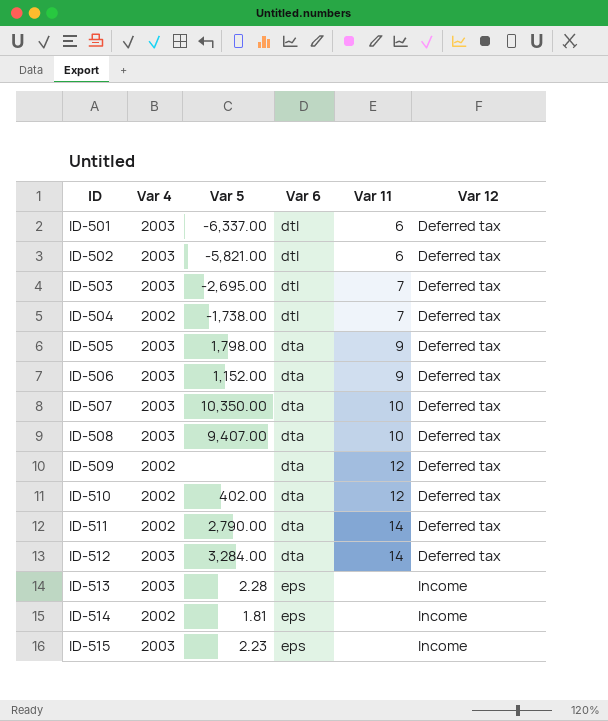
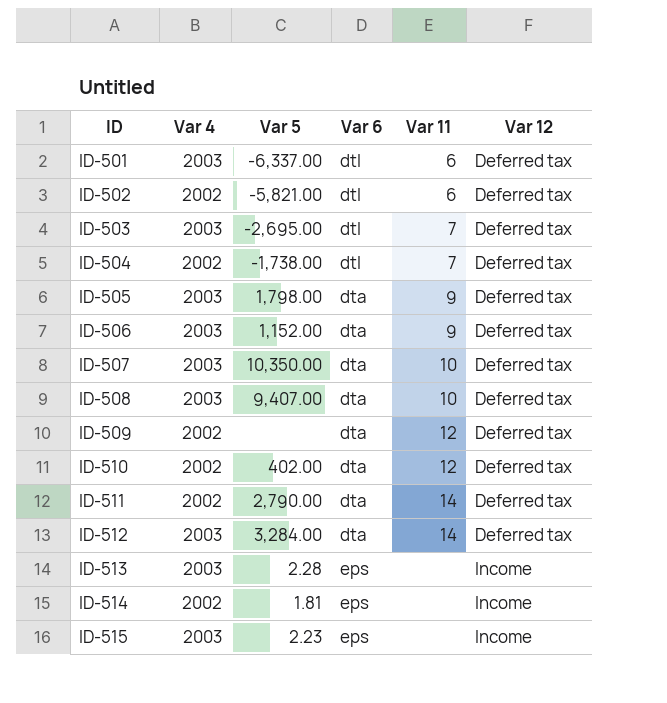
ID-502 | Var 4: 2003 -> 2002

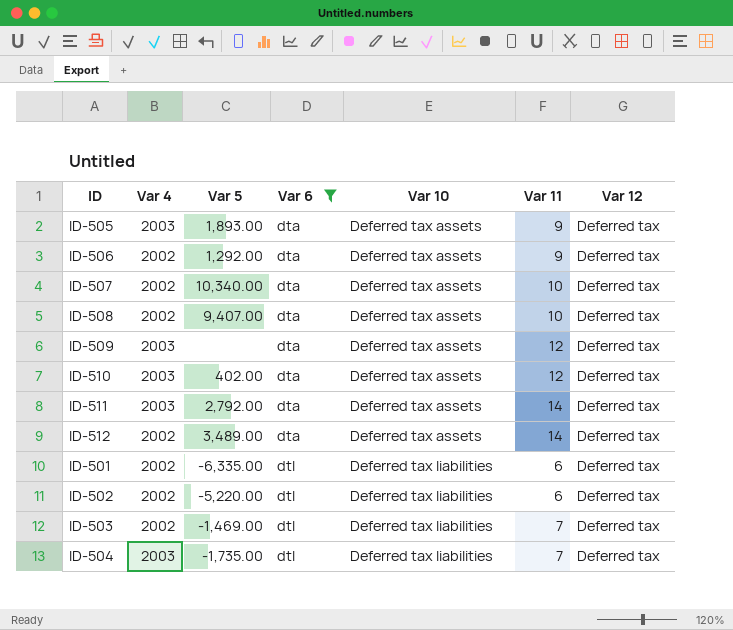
filter: none -> Var 6 != eps
row order: ID ascending -> Var 6 ascending
column Var 10 | position: none -> 5
ID-505 | Var 5: 1,798.00 -> 1,893.00
ID-506 | Var 4: 2003 -> 2002
ID-506 | Var 5: 1,152.00 -> 1,292.00
ID-507 | Var 4: 2003 -> 2002
ID-507 | Var 5: 10,350.00 -> 10,340.00
ID-508 | Var 4: 2003 -> 2002
ID-509 | Var 4: 2002 -> 2003
ID-510 | Var 4: 2002 -> 2003
ID-511 | Var 4: 2002 -> 2003
ID-511 | Var 5: 2,790.00 -> 2,792.00
ID-512 | Var 4: 2003 -> 2002
ID-512 | Var 5: 3,284.00 -> 3,489.00
ID-501 | Var 4: 2003 -> 2002
ID-501 | Var 5: -6,337.00 -> -6,335.00
ID-502 | Var 5: -5,821.00 -> -5,220.00
ID-503 | Var 4: 2003 -> 2002
ID-503 | Var 5: -2,695.00 -> -1,469.00
ID-504 | Var 4: 2002 -> 2003
ID-504 | Var 5: -1,738.00 -> -1,735.00

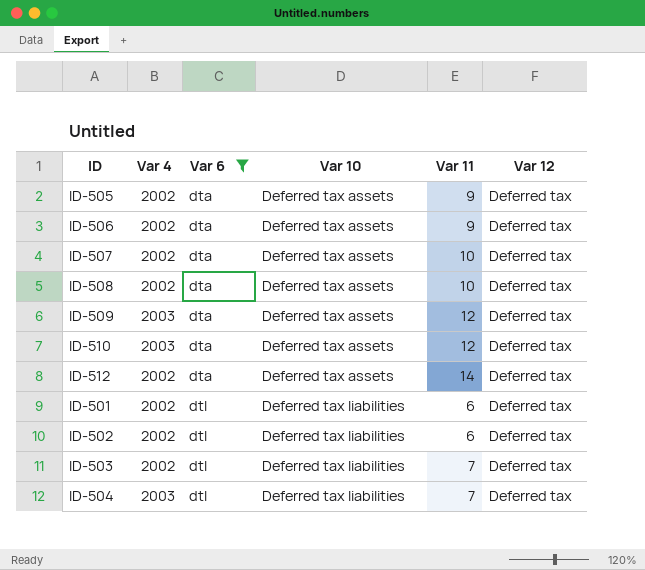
column Var 5 | position: 3 -> none
row ID-511: 2003 | 2,792.00 | dta | Deferred tax assets | 14 | Deferred tax -> none
ID-505 | Var 4: 2003 -> 2002

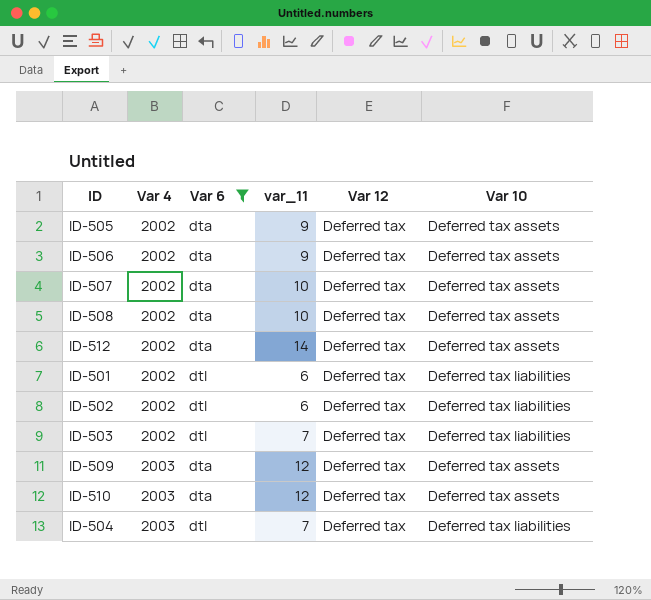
row order: Var 6 ascending -> Var 4 ascending
column name: Var 11 -> var_11
column Var 10 | position: 4 -> 6

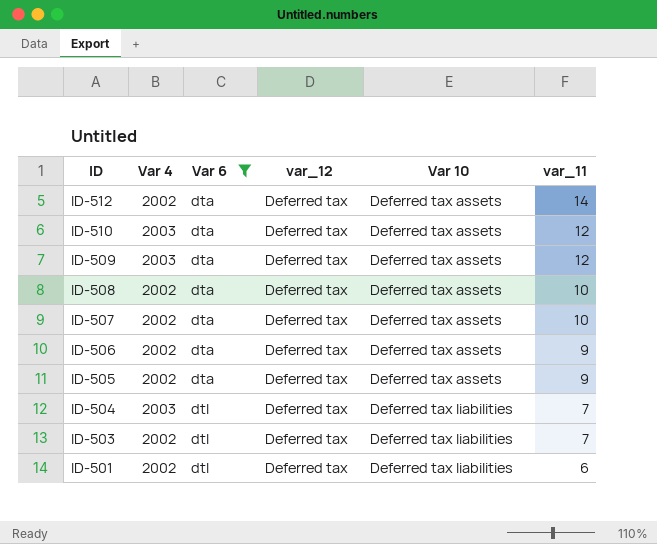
row order: Var 4 ascending -> ID descending
column name: Var 12 -> var_12
column var_11 | position: 4 -> 6
row ID-502: 2002 | dtl | 6 | Deferred tax | Deferred tax liabilities -> none

